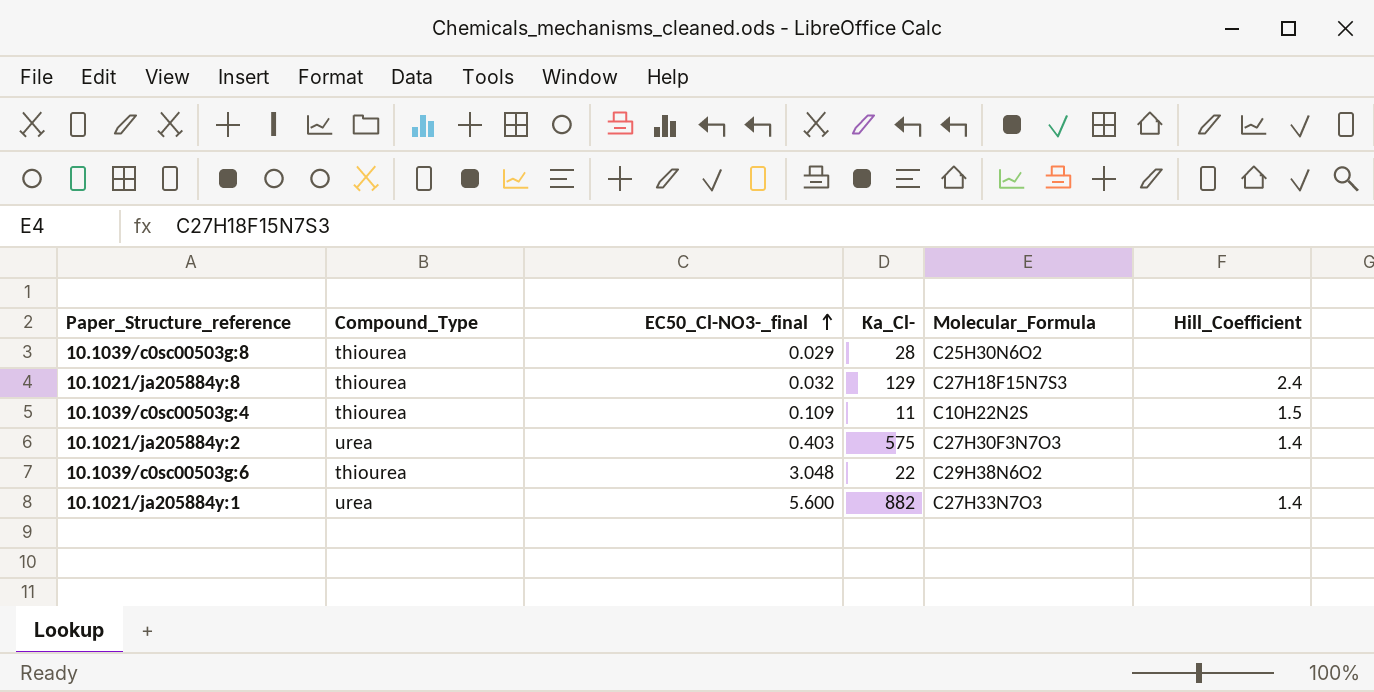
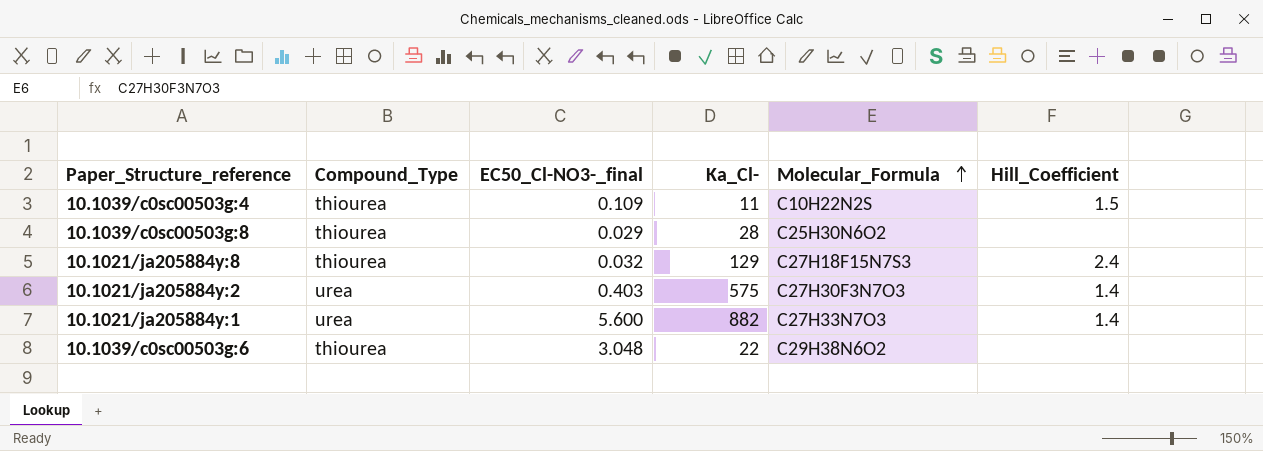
row order: EC50_Cl-NO3-_final ascending -> Molecular_Formula ascending

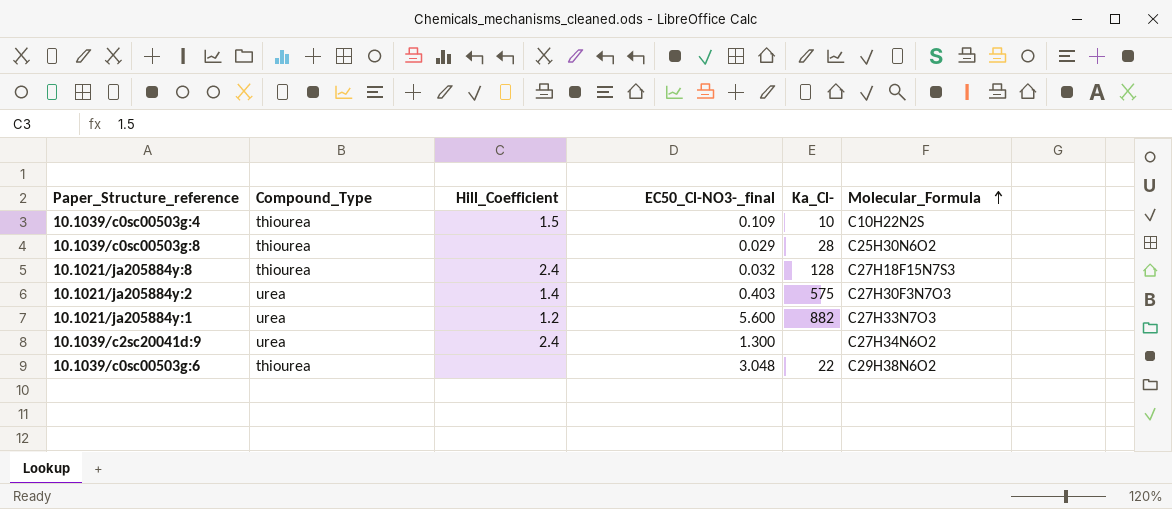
column Hill_Coefficient | position: 6 -> 3
10.1039/c0sc00503g:4 | Ka_Cl-: 11 -> 10
10.1021/ja205884y:8 | Ka_Cl-: 129 -> 128
10.1021/ja205884y:1 | Hill_Coefficient: 1.4 -> 1.2
row 10.1039/c2sc20041d:9: none -> urea | 2.4 | 1.300 | none | C27H34N6O2

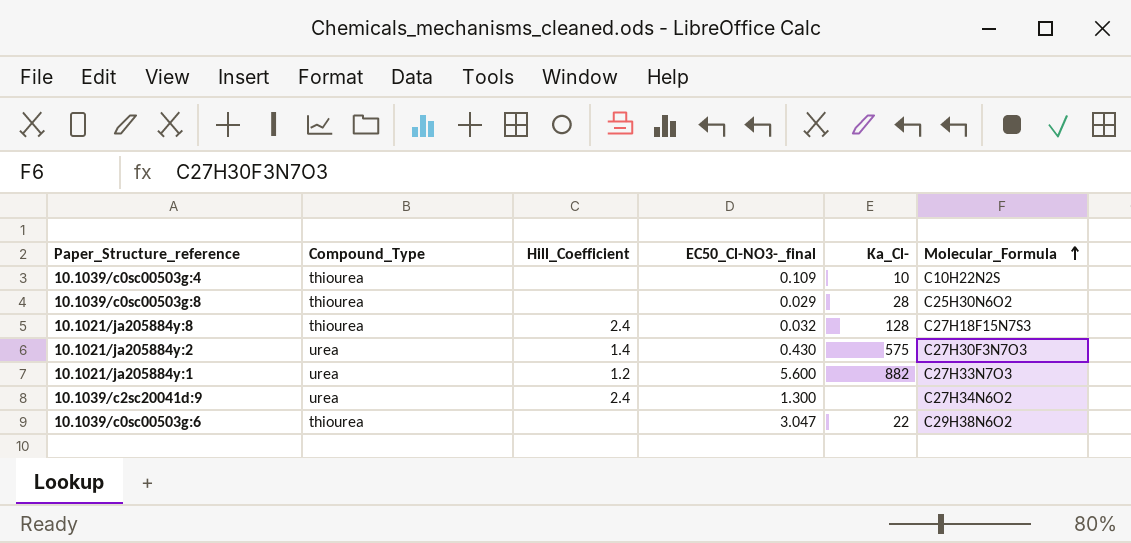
10.1039/c0sc00503g:4 | Hill_Coefficient: 1.5 -> none
10.1021/ja205884y:2 | EC50_Cl-NO3-_final: 0.403 -> 0.430
10.1039/c0sc00503g:6 | EC50_Cl-NO3-_final: 3.048 -> 3.047

